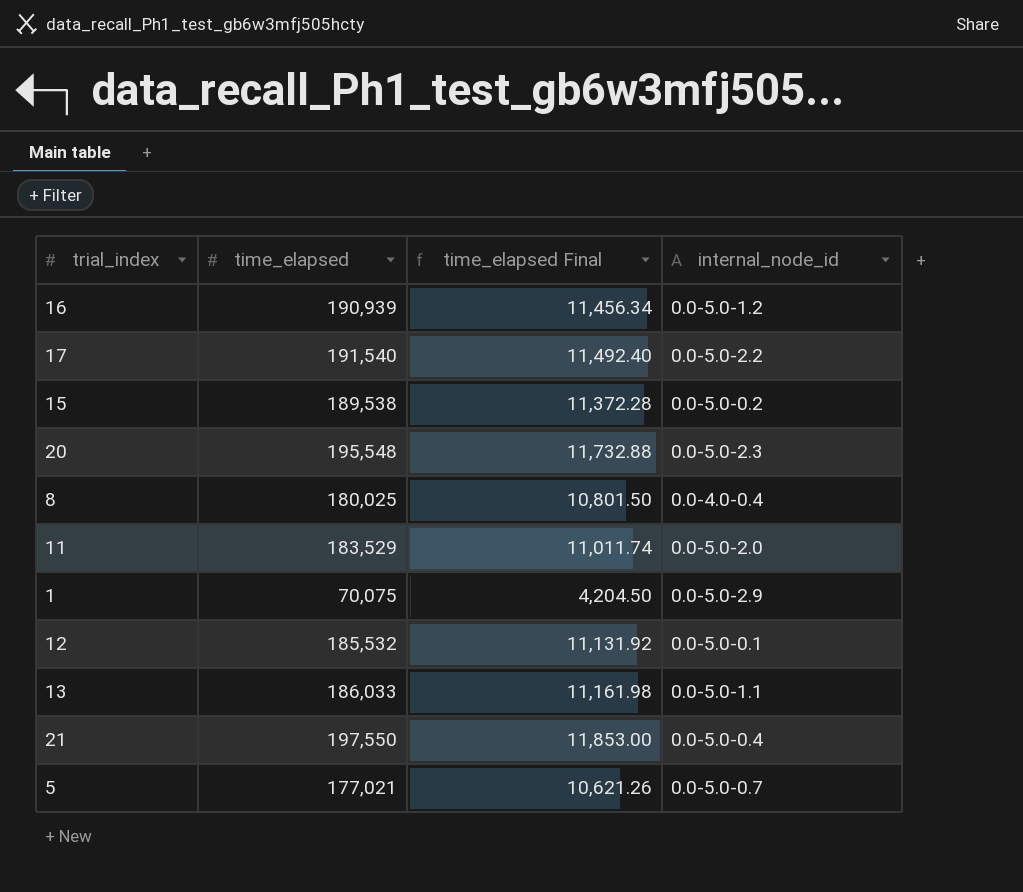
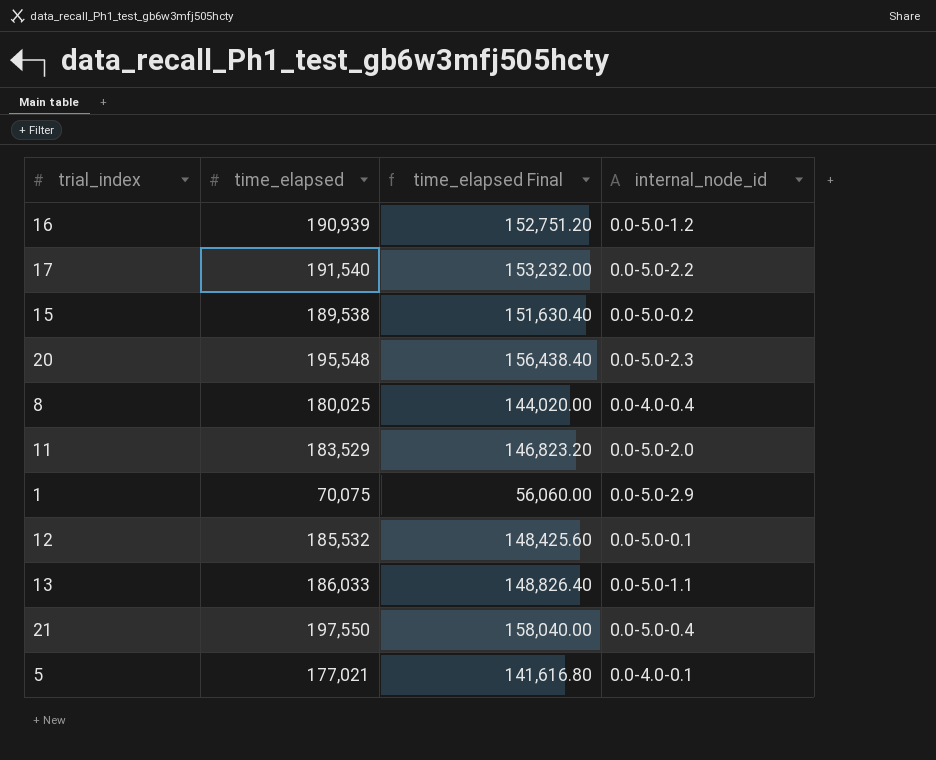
column time_elapsed Final | formula: [time_elapsed] * 0.06 -> [time_elapsed] * 0.8
5 | internal_node_id: 0.0-5.0-0.7 -> 0.0-4.0-0.1

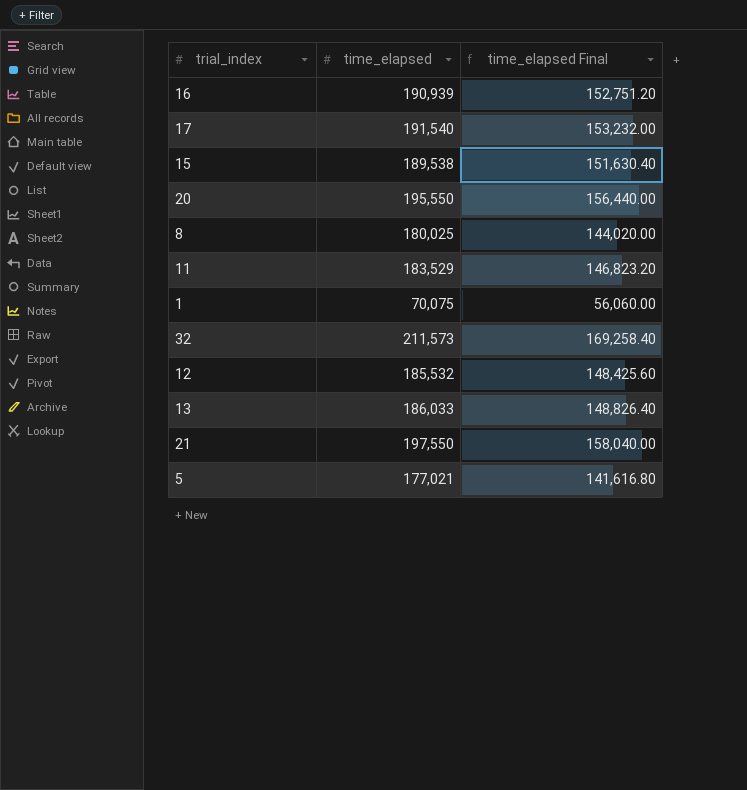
column internal_node_id | position: 4 -> none
20 | time_elapsed: 195,548 -> 195,550
20 | time_elapsed Final: 156,438.40 -> 156,440.00
row 32: none -> 211,573 | 169,258.40

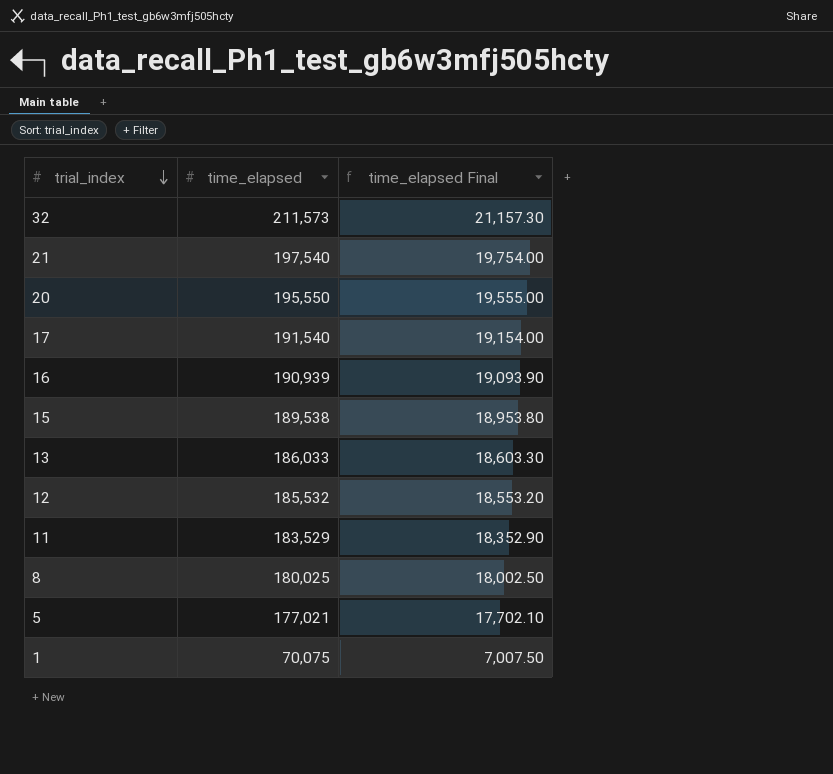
row order: none -> trial_index descending
column time_elapsed Final | formula: [time_elapsed] * 0.8 -> [time_elapsed] * 0.1
21 | time_elapsed: 197,550 -> 197,540

